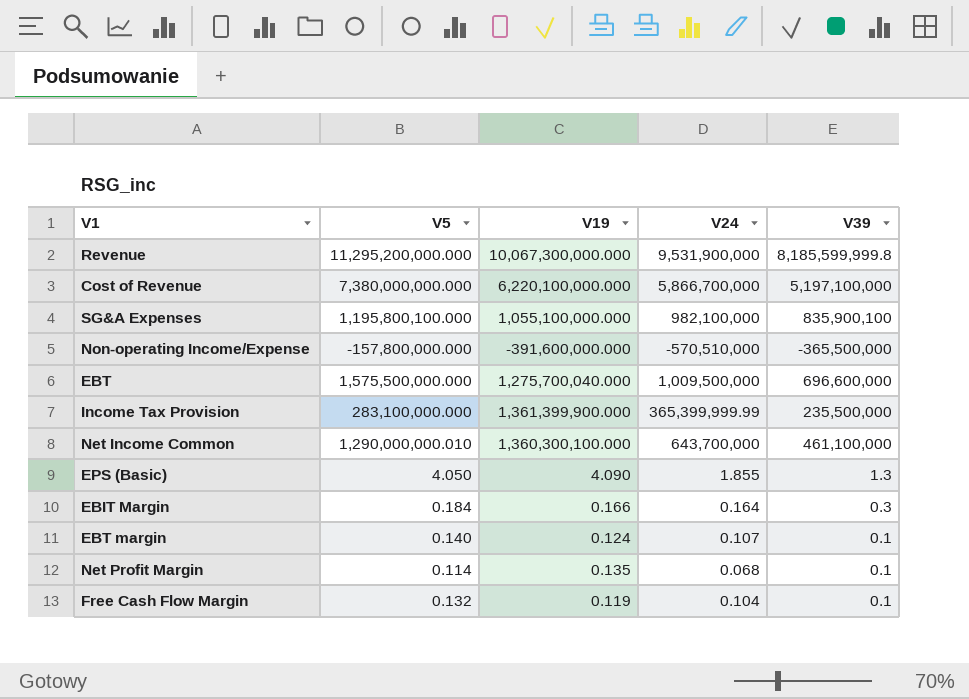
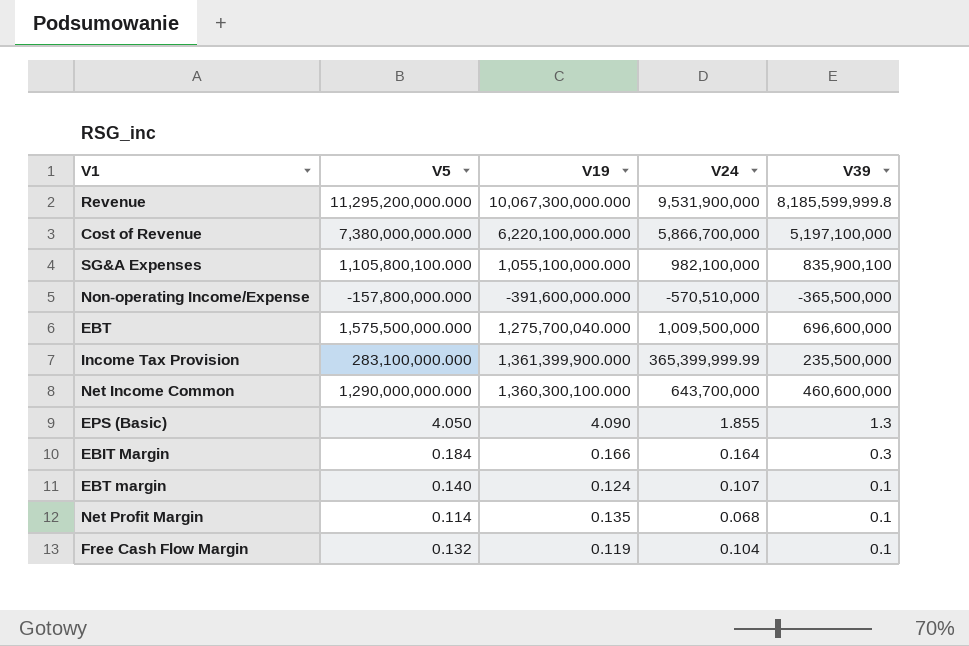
SG&A Expenses | V5: 1,195,800,100.000 -> 1,105,800,100.000
Net Income Common | V5: 1,290,000,000.010 -> 1,290,000,000.000
Net Income Common | V39: 461,100,000 -> 460,600,000

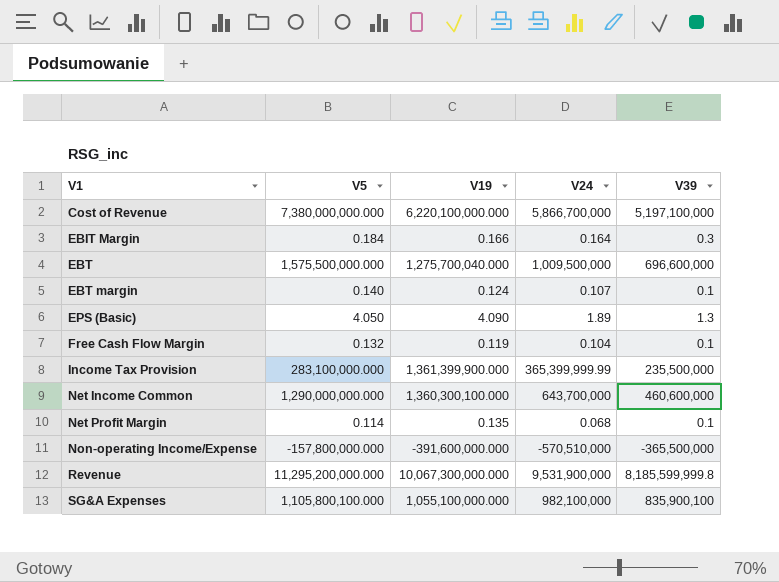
row order: none -> V1 ascending
EPS (Basic) | V24: 1.855 -> 1.89

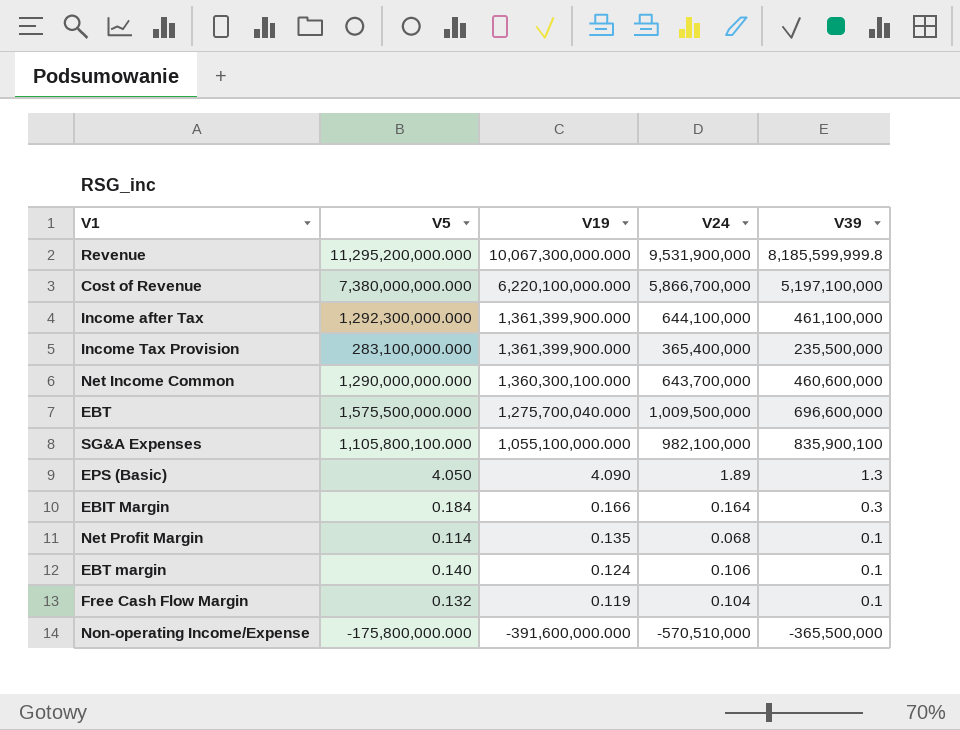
row order: V1 ascending -> V19 descending
row Income after Tax: none -> 1,292,300,000.000 | 1,361,399,900.000 | 644,100,000 | 461,100,000
Income Tax Provision | V24: 365,399,999.99 -> 365,400,000
EBT margin | V24: 0.107 -> 0.106
Non-operating Income/Expense | V5: -157,800,000.000 -> -175,800,000.000

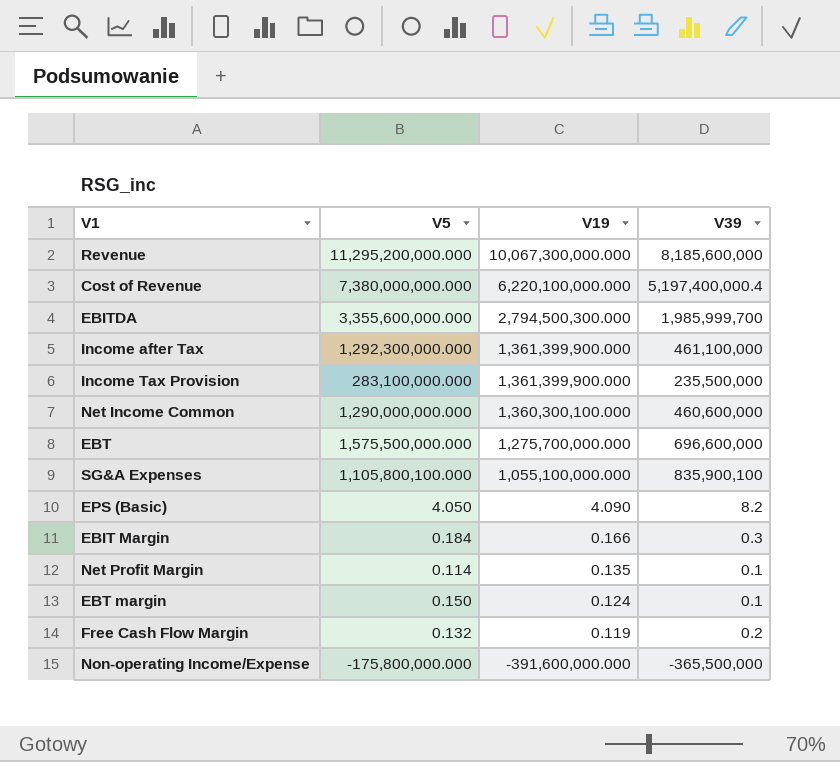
column V24 | position: 4 -> none
Revenue | V39: 8,185,599,999.8 -> 8,185,600,000
Cost of Revenue | V39: 5,197,100,000 -> 5,197,400,000.4
row EBITDA: none -> 3,355,600,000.000 | 2,794,500,300.000 | 1,985,999,700
EBT | V19: 1,275,700,040.000 -> 1,275,700,000.000
EPS (Basic) | V39: 1.3 -> 8.2
EBT margin | V5: 0.140 -> 0.150
Free Cash Flow Margin | V39: 0.1 -> 0.2

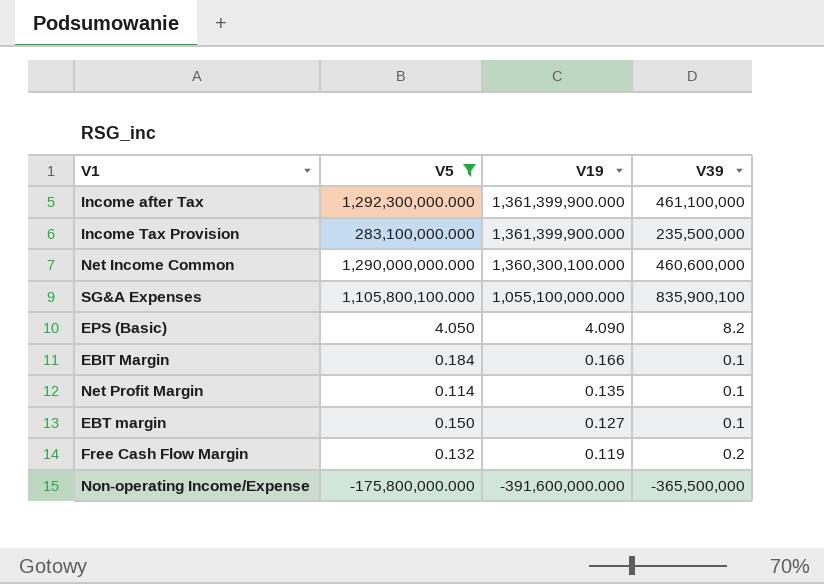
filter: none -> V5 <= 1,292,300,000.000
EBIT Margin | V39: 0.3 -> 0.1
EBT margin | V19: 0.124 -> 0.127

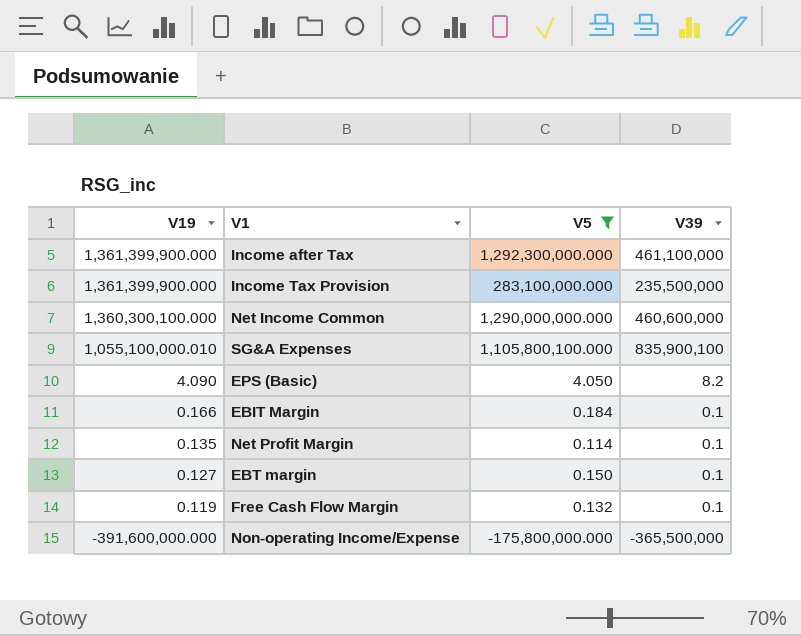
column V19 | position: 3 -> 1
SG&A Expenses | V19: 1,055,100,000.000 -> 1,055,100,000.010
Free Cash Flow Margin | V39: 0.2 -> 0.1

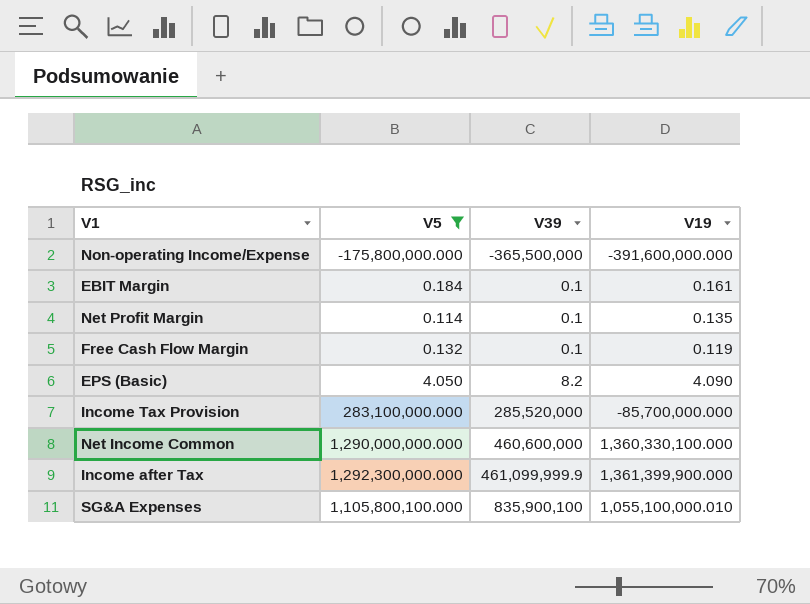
row order: V19 descending -> V39 ascending
column V19 | position: 1 -> 4
row EBT margin: 0.127 | 0.150 | 0.1 -> none
EBIT Margin | V19: 0.166 -> 0.161
Income Tax Provision | V39: 235,500,000 -> 285,520,000
Income Tax Provision | V19: 1,361,399,900.000 -> -85,700,000.000
Net Income Common | V19: 1,360,300,100.000 -> 1,360,330,100.000
Income after Tax | V39: 461,100,000 -> 461,099,999.9

